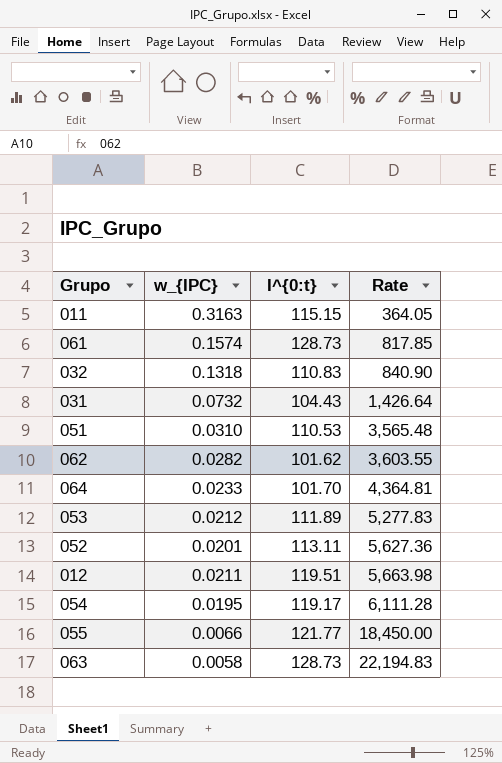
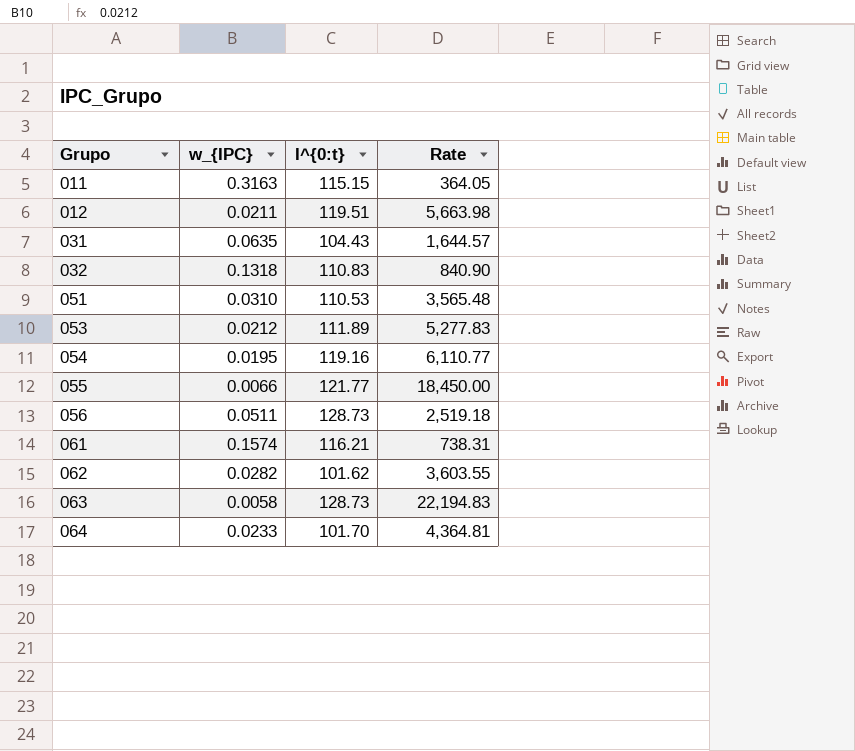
row order: Rate ascending -> Grupo ascending
row 052: 0.0201 | 113.11 | 5,627.36 -> none
031 | w_{IPC}: 0.0732 -> 0.0635
031 | Rate: 1,426.64 -> 1,644.57
054 | I^{0:t}: 119.17 -> 119.16
054 | Rate: 6,111.28 -> 6,110.77
row 056: none -> 0.0511 | 128.73 | 2,519.18
061 | I^{0:t}: 128.73 -> 116.21
061 | Rate: 817.85 -> 738.31

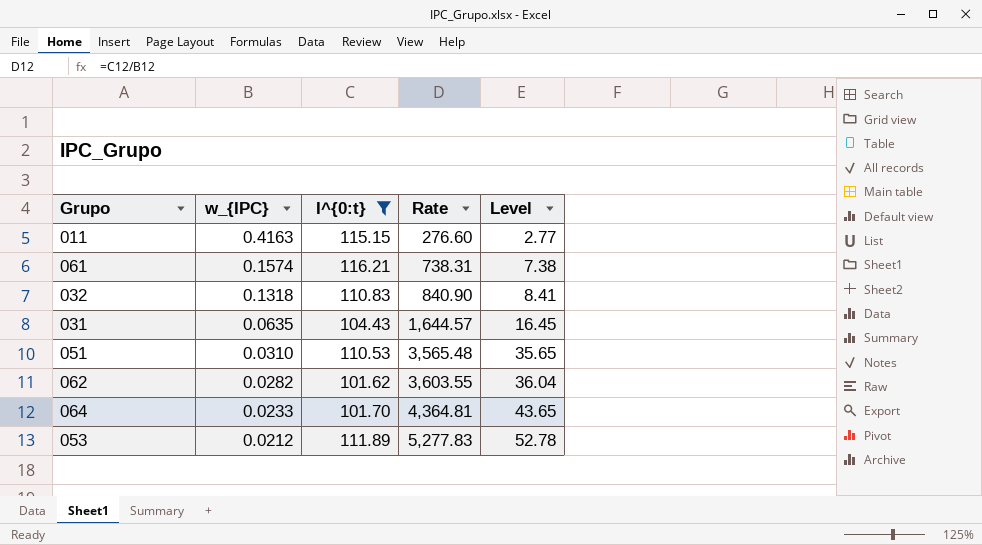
filter: none -> I^{0:t} <= 116.21
row order: Grupo ascending -> w_{IPC} descending
column Level | formula: none -> [Rate] * 0.01
011 | w_{IPC}: 0.3163 -> 0.4163
011 | Rate: 364.05 -> 276.60

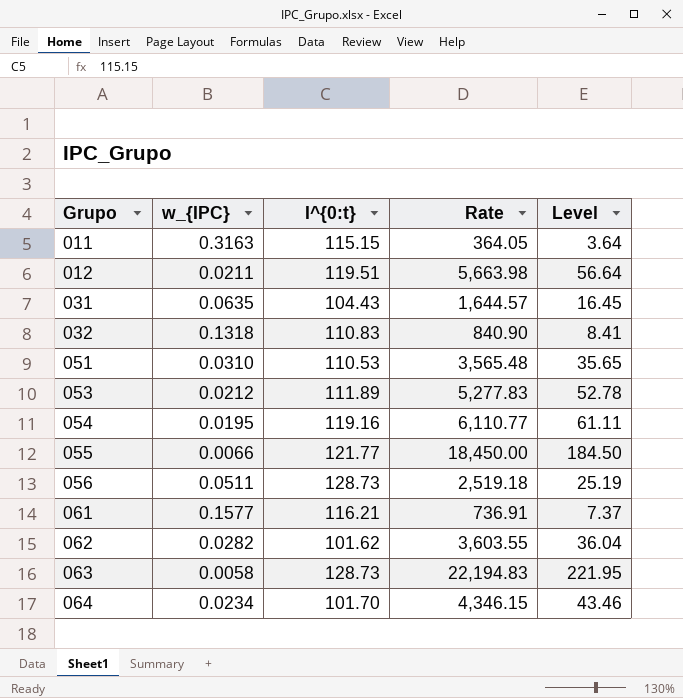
filter: I^{0:t} <= 116.21 -> none
row order: w_{IPC} descending -> Grupo ascending
011 | w_{IPC}: 0.4163 -> 0.3163
011 | Rate: 276.60 -> 364.05
011 | Level: 2.77 -> 3.64
061 | w_{IPC}: 0.1574 -> 0.1577
061 | Rate: 738.31 -> 736.91
061 | Level: 7.38 -> 7.37
064 | w_{IPC}: 0.0233 -> 0.0234
064 | Rate: 4,364.81 -> 4,346.15
064 | Level: 43.65 -> 43.46

